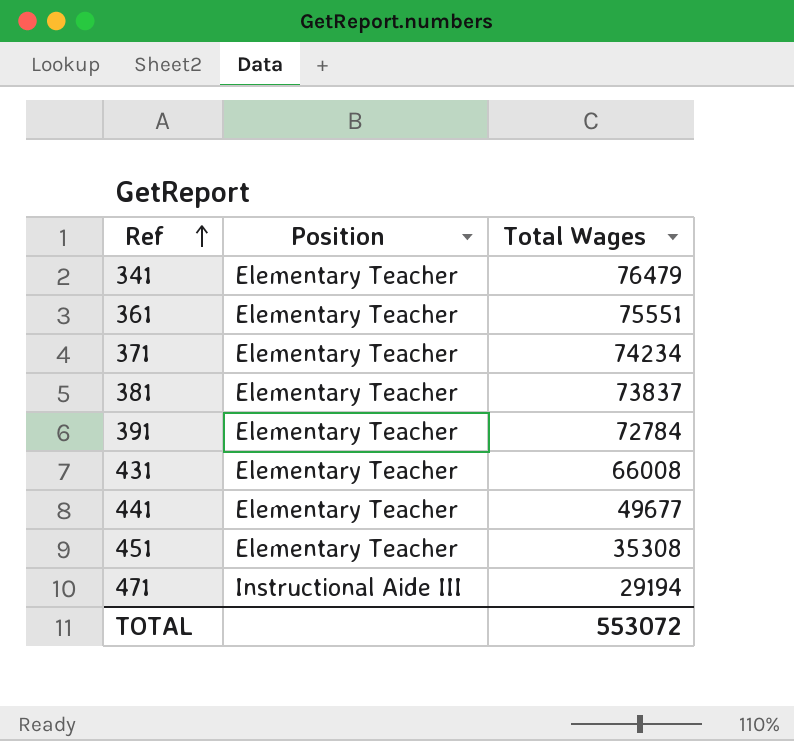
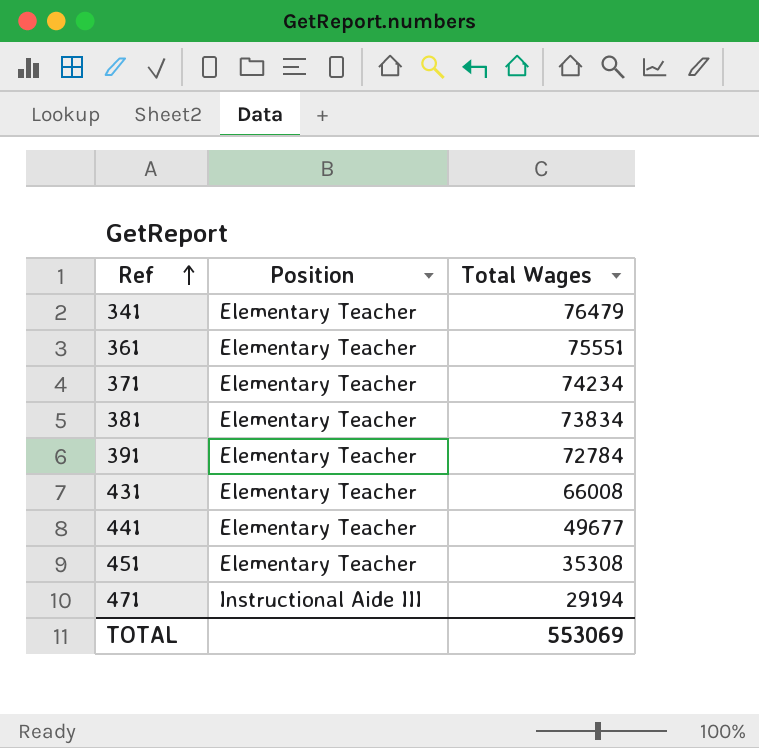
381 | Total Wages: 73837 -> 73834
TOTAL | Total Wages: 553072 -> 553069

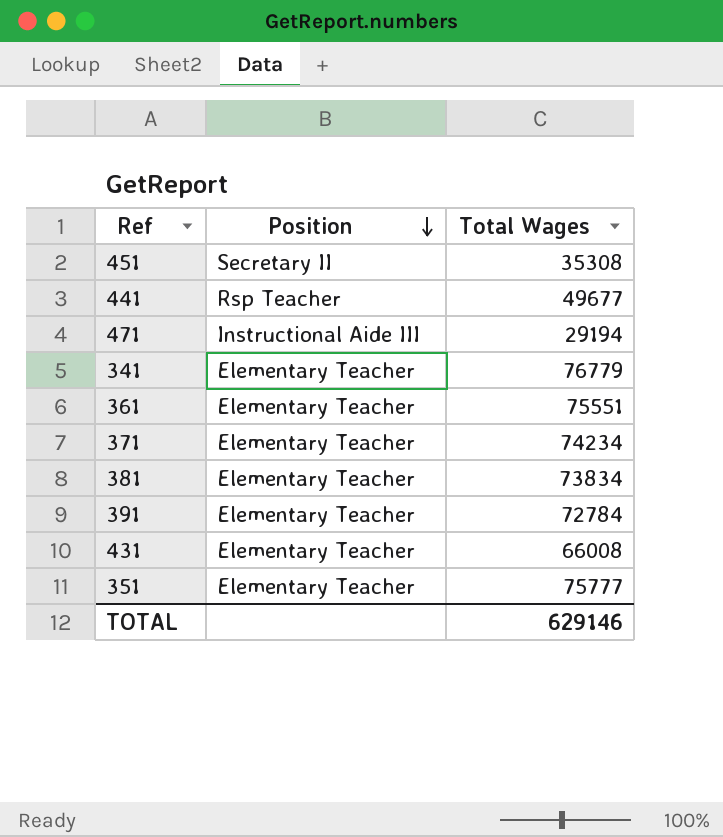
row order: Ref ascending -> Position descending
451 | Position: Elementary Teacher -> Secretary II
441 | Position: Elementary Teacher -> Rsp Teacher
341 | Total Wages: 76479 -> 76779
row 351: none -> Elementary Teacher | 75777
TOTAL | Total Wages: 553069 -> 629146

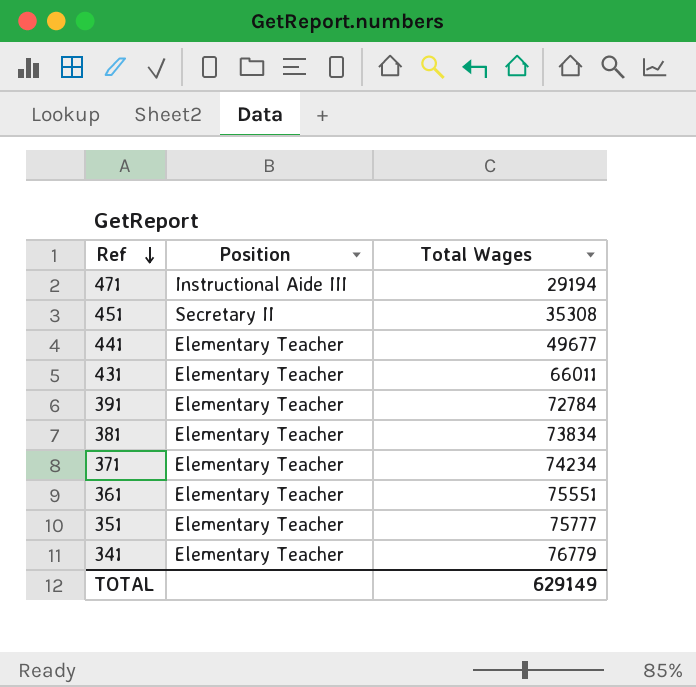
row order: Position descending -> Ref descending
441 | Position: Rsp Teacher -> Elementary Teacher
431 | Total Wages: 66008 -> 66011
TOTAL | Total Wages: 629146 -> 629149

